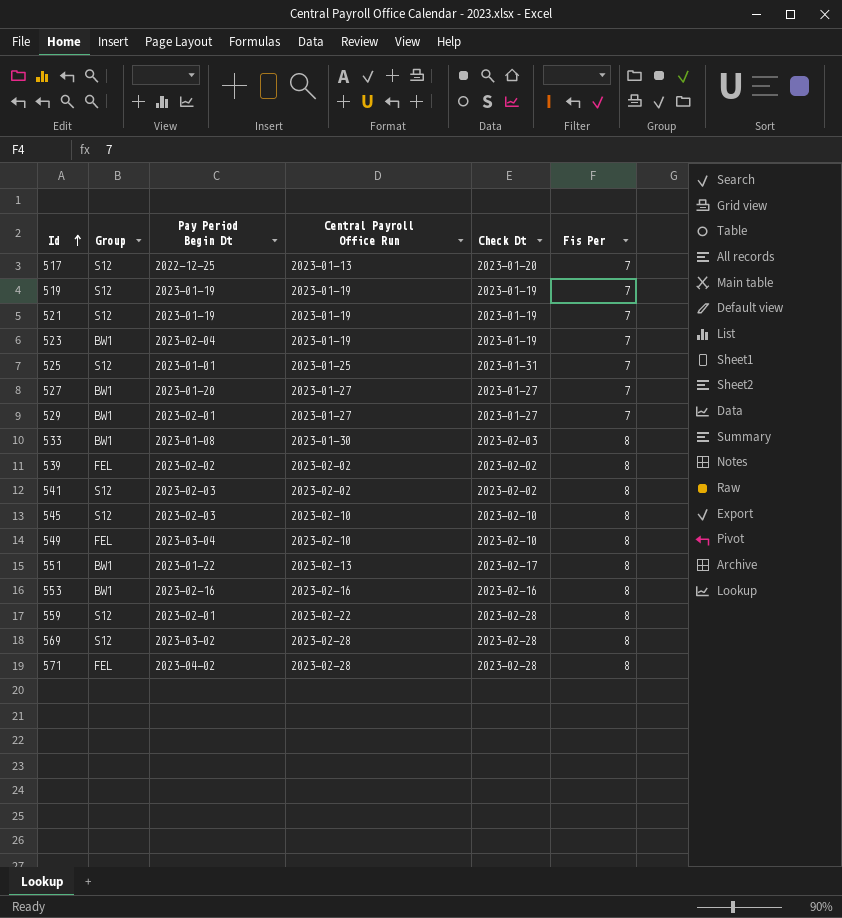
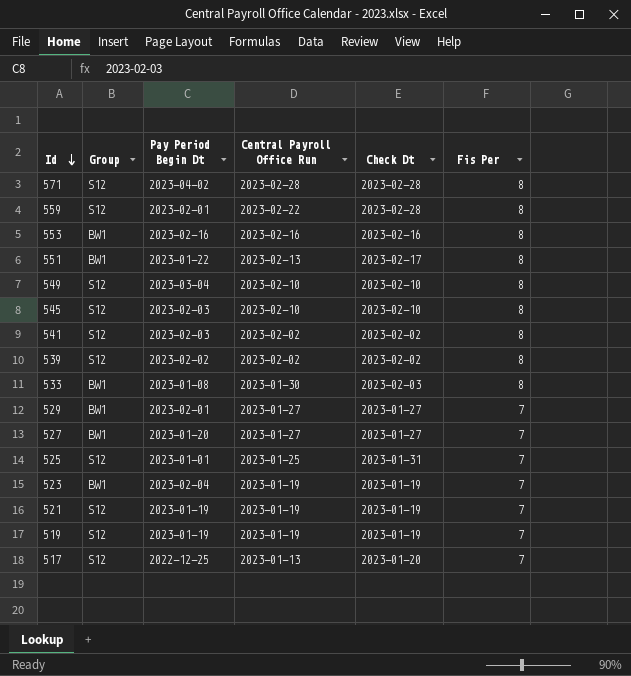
row order: Id ascending -> Id descending
row 569: S12 | 2023-03-02 | 2023-02-28 | 2023-02-28 | 8 -> none
571 | Group: FEL -> S12
549 | Group: FEL -> S12
539 | Group: FEL -> S12

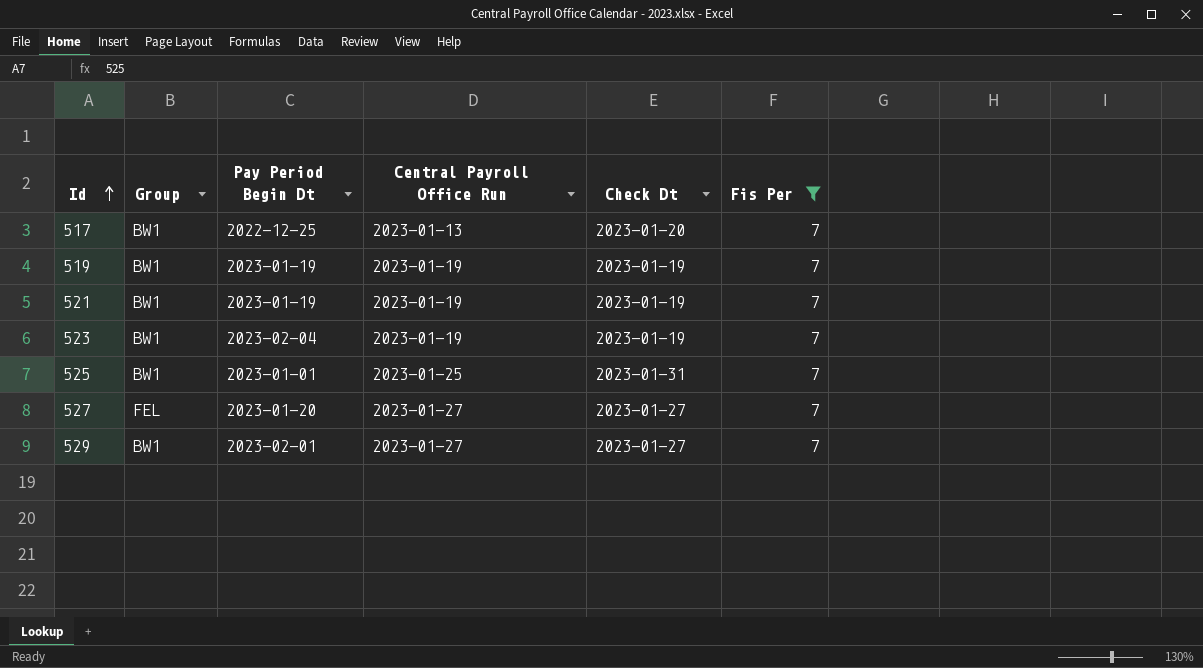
filter: none -> Fis Per = 7
row order: Id descending -> Id ascending
517 | Group: S12 -> BW1
519 | Group: S12 -> BW1
521 | Group: S12 -> BW1
525 | Group: S12 -> BW1
527 | Group: BW1 -> FEL

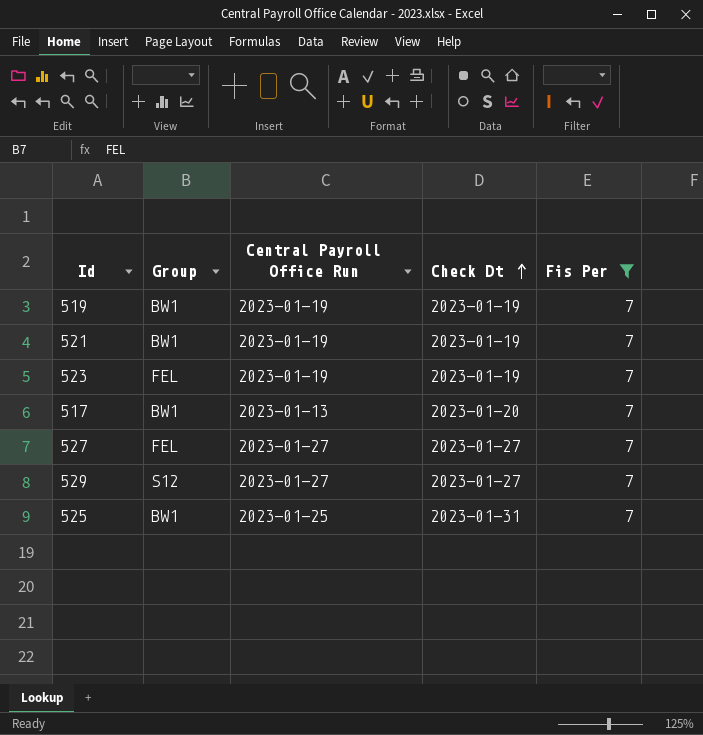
row order: Id ascending -> Check Dt ascending
column Pay Period Begin Dt | position: 3 -> none
523 | Group: BW1 -> FEL
529 | Group: BW1 -> S12

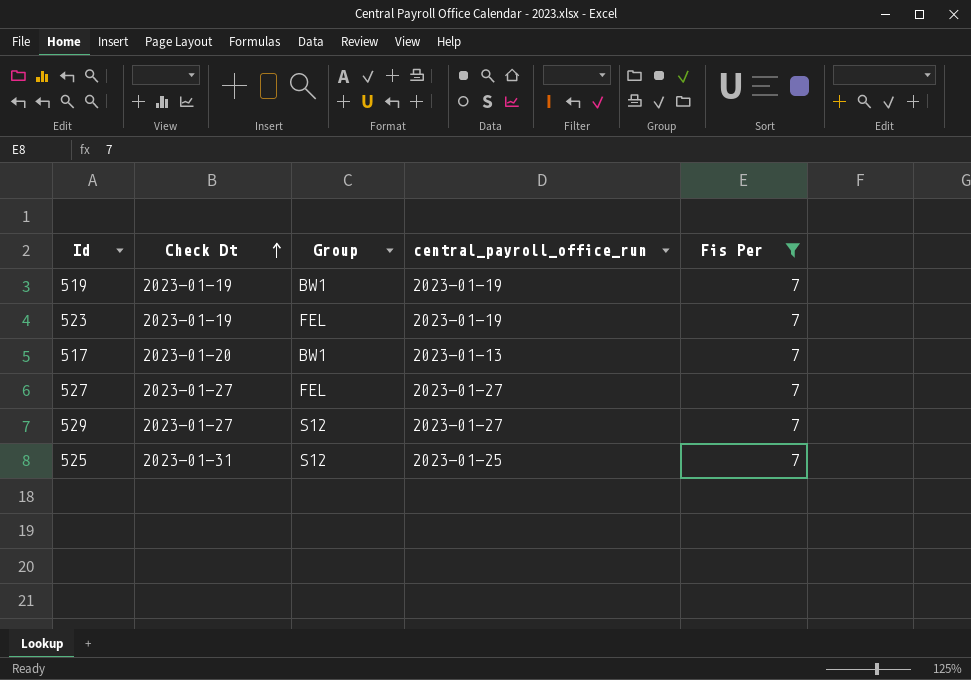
column Check Dt | position: 4 -> 2
column name: Central Payroll Office Run -> central_payroll_office_run
row 521: BW1 | 2023-01-19 | 2023-01-19 | 7 -> none
525 | Group: BW1 -> S12

